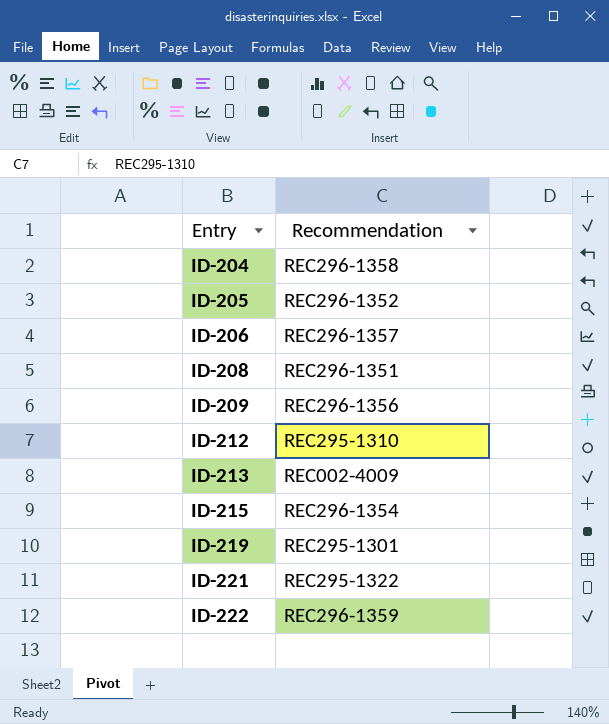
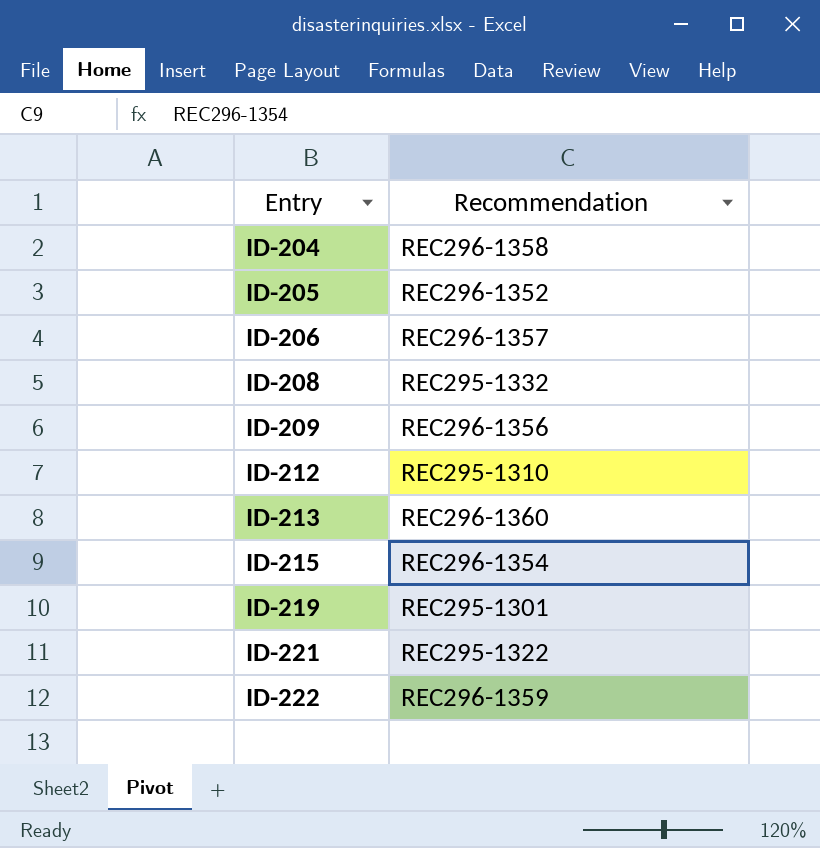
ID-208 | Recommendation: REC296-1351 -> REC295-1332
ID-213 | Recommendation: REC002-4009 -> REC296-1360

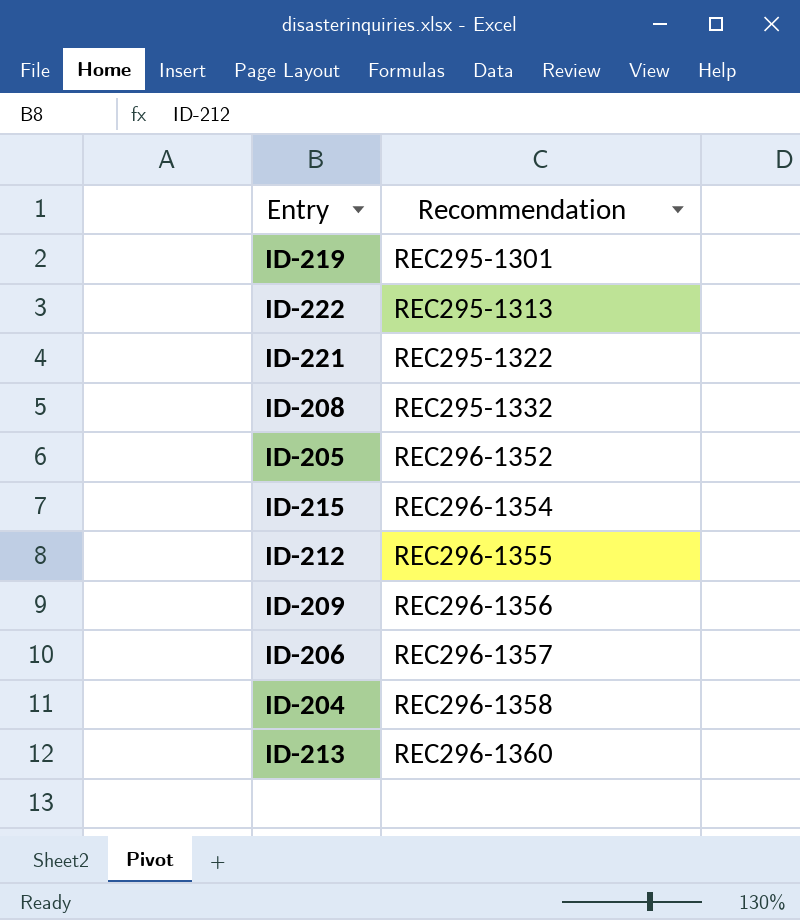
row order: Entry ascending -> Recommendation ascending
ID-222 | Recommendation: REC296-1359 -> REC295-1313
ID-212 | Recommendation: REC295-1310 -> REC296-1355

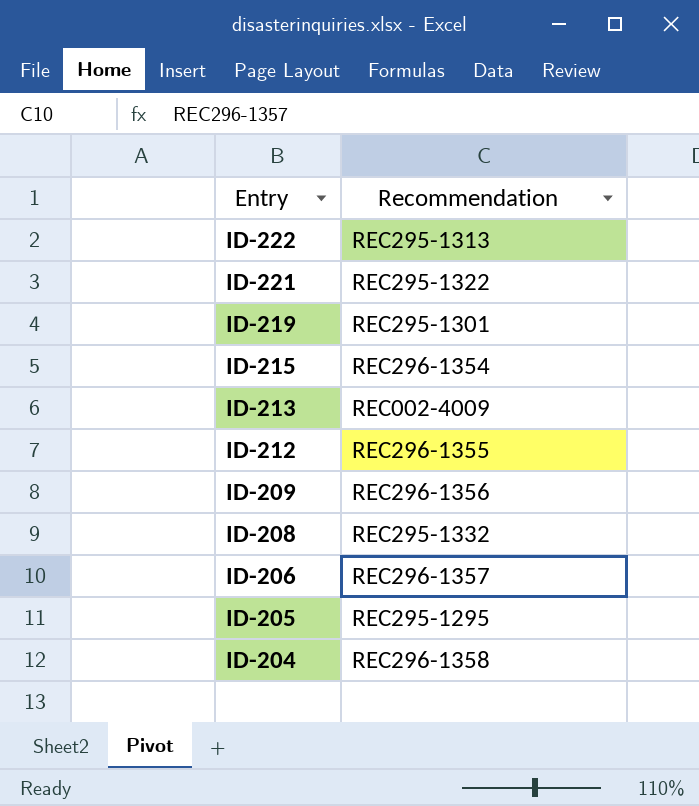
row order: Recommendation ascending -> Entry descending
ID-213 | Recommendation: REC296-1360 -> REC002-4009
ID-205 | Recommendation: REC296-1352 -> REC295-1295

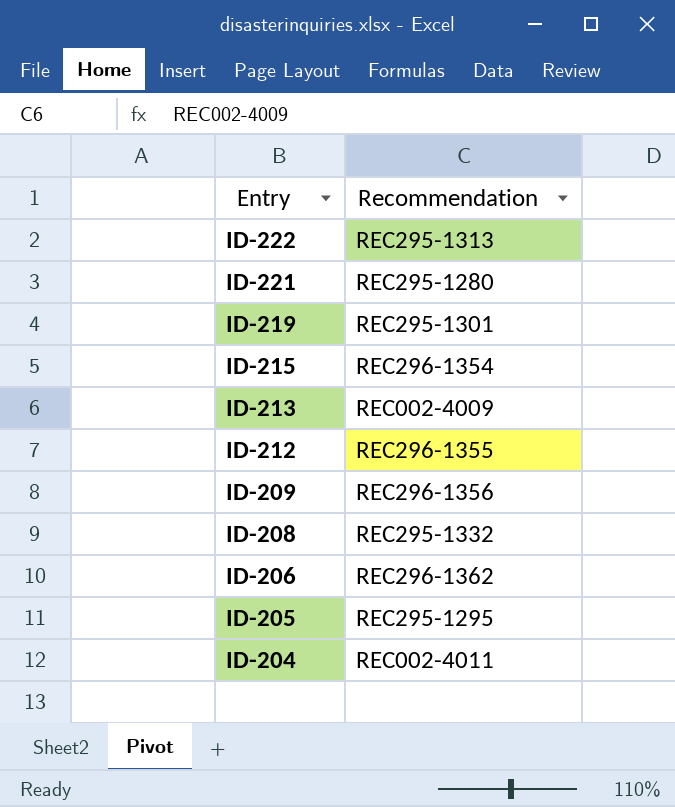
ID-221 | Recommendation: REC295-1322 -> REC295-1280
ID-206 | Recommendation: REC296-1357 -> REC296-1362
ID-204 | Recommendation: REC296-1358 -> REC002-4011

